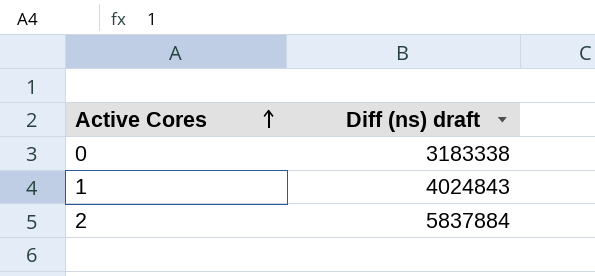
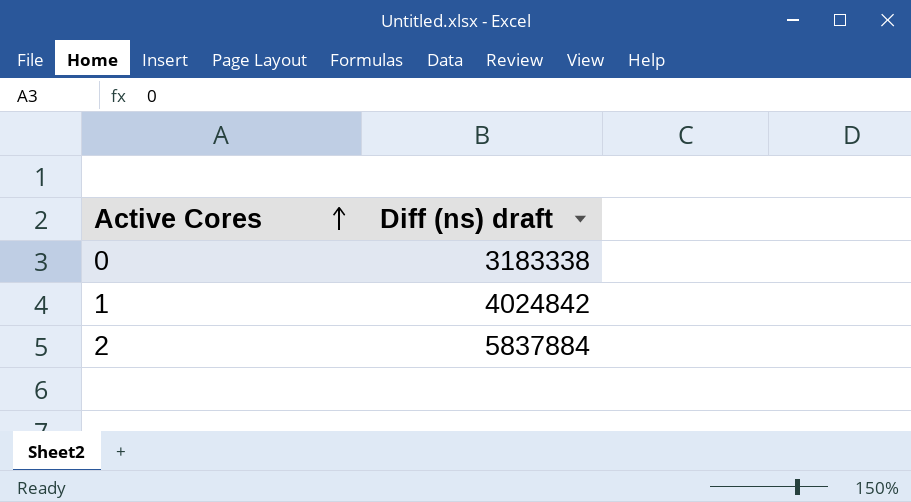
1 | Diff (ns) draft: 4024843 -> 4024842

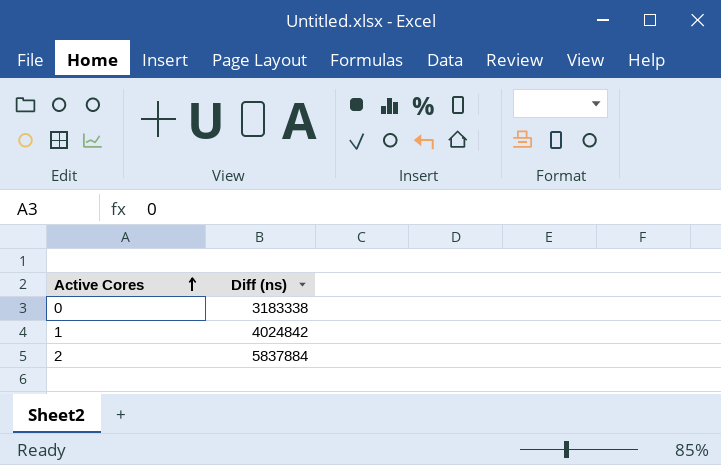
column name: Diff (ns) draft -> Diff (ns)

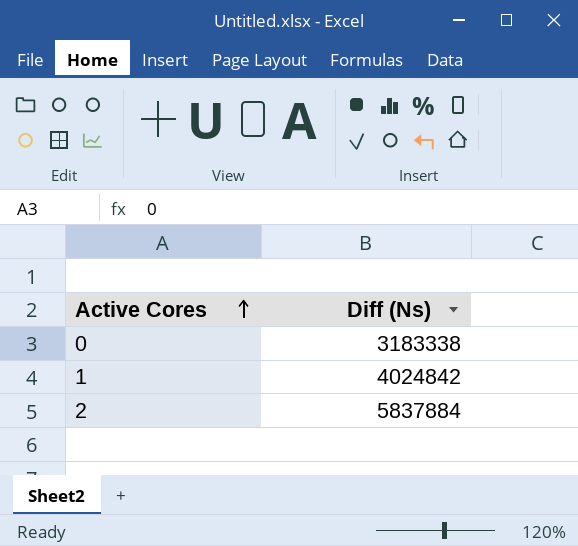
column name: Diff (ns) -> Diff (Ns)

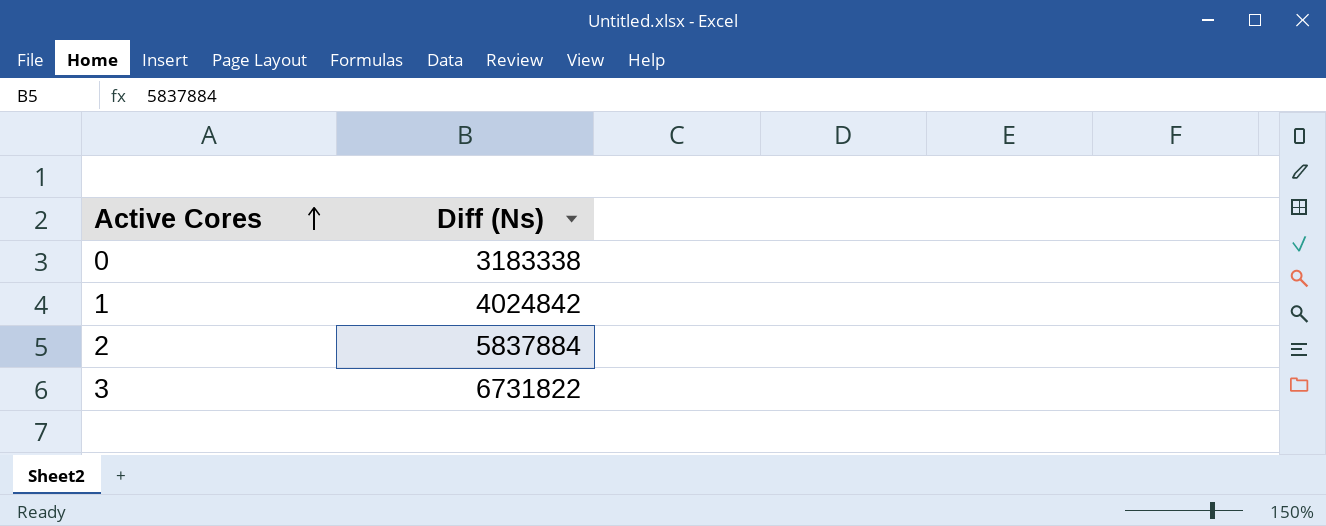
row 3: none -> 6731822

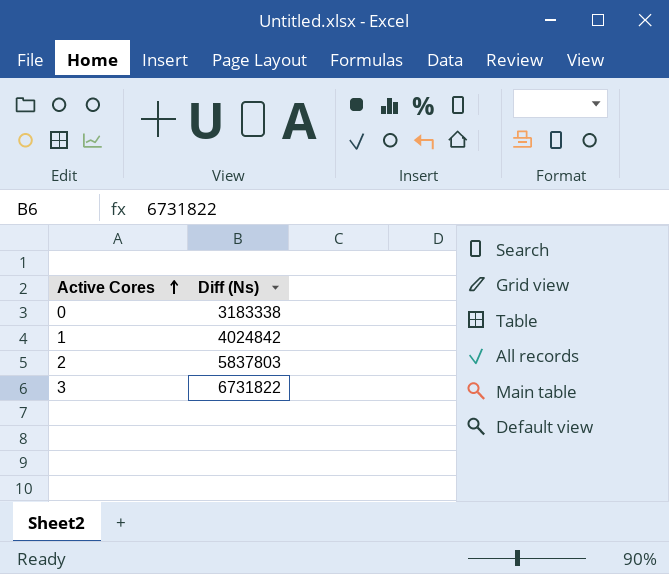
2 | Diff (Ns): 5837884 -> 5837803

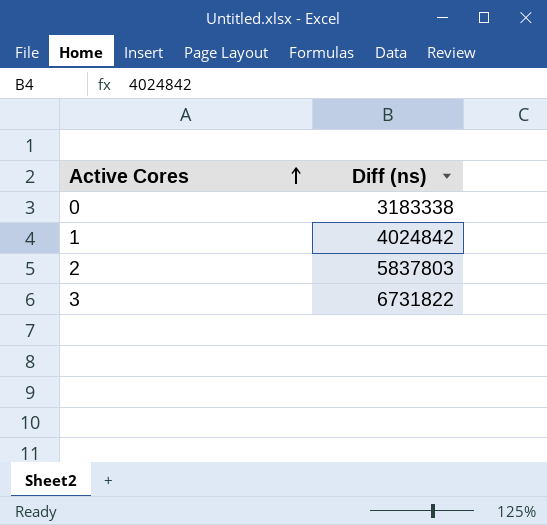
column name: Diff (Ns) -> Diff (ns)

